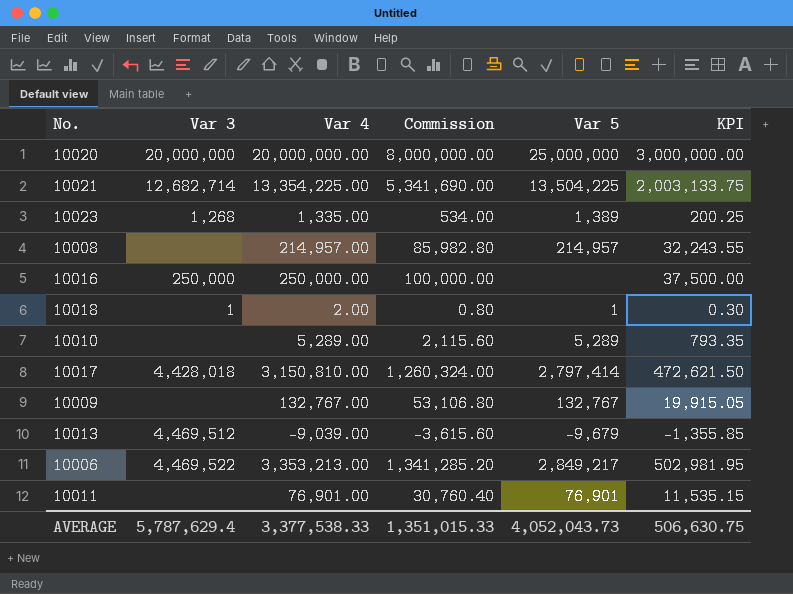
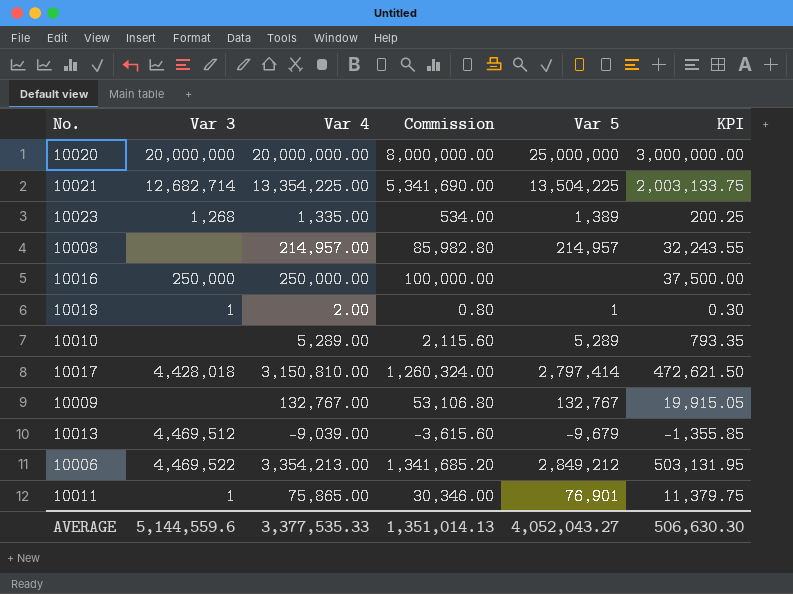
10006 | Var 4: 3,353,213.00 -> 3,354,213.00
10006 | Commission: 1,341,285.20 -> 1,341,685.20
10006 | Var 5: 2,849,217 -> 2,849,212
10006 | KPI: 502,981.95 -> 503,131.95
10011 | Var 3: none -> 1
10011 | Var 4: 76,901.00 -> 75,865.00
10011 | Commission: 30,760.40 -> 30,346.00
10011 | KPI: 11,535.15 -> 11,379.75
AVERAGE | Var 3: 5,787,629.4 -> 5,144,559.6
AVERAGE | Var 4: 3,377,538.33 -> 3,377,535.33
AVERAGE | Commission: 1,351,015.33 -> 1,351,014.13
AVERAGE | Var 5: 4,052,043.73 -> 4,052,043.27
AVERAGE | KPI: 506,630.75 -> 506,630.30

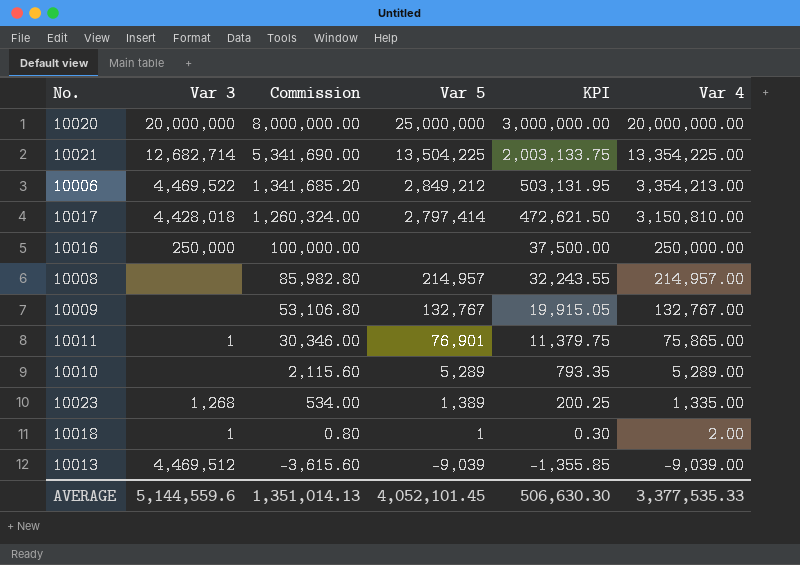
row order: none -> Commission descending
column Var 4 | position: 3 -> 6
10013 | Var 5: -9,679 -> -9,039
AVERAGE | Var 5: 4,052,043.27 -> 4,052,101.45

